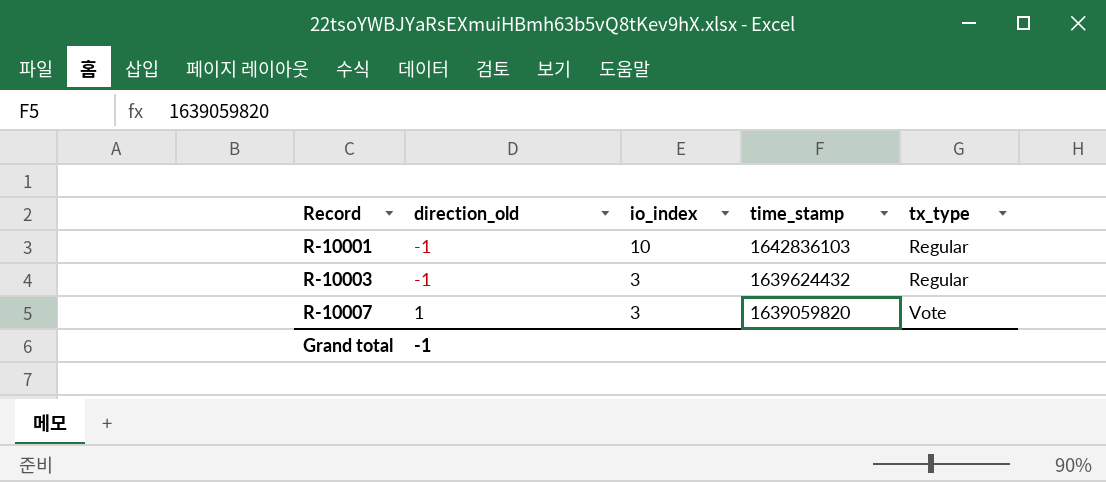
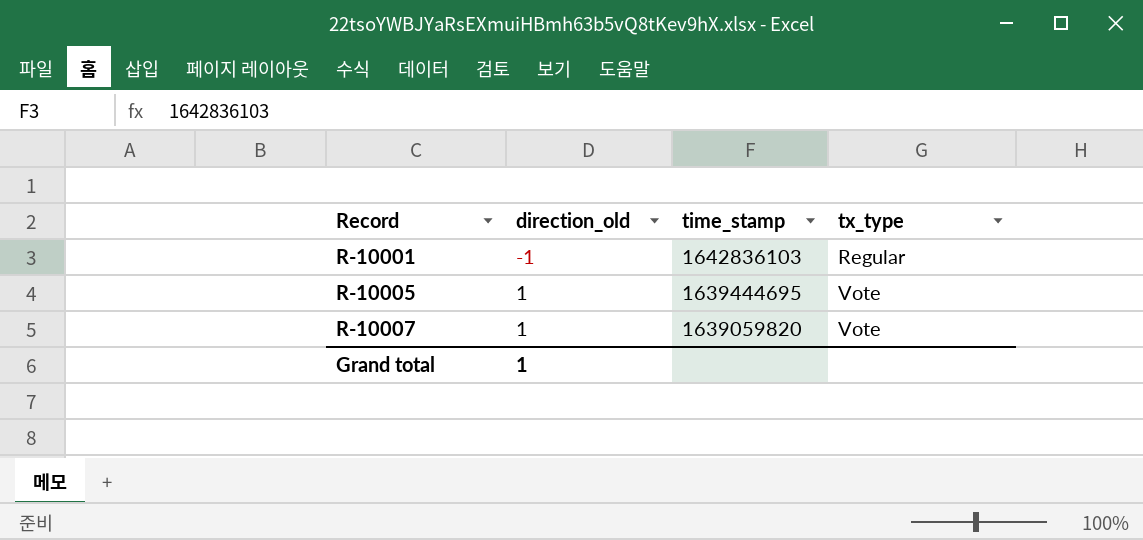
column io_index | position: 3 -> none
row R-10003: -1 | 3 | 1639624432 | Regular -> none
row R-10005: none -> 1 | 1639444695 | Vote
Grand total | direction_old: -1 -> 1

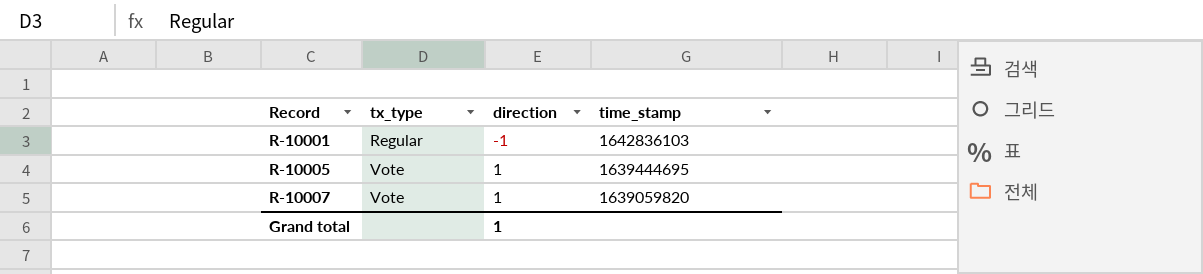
column tx_type | position: 4 -> 2
column name: direction_old -> direction

